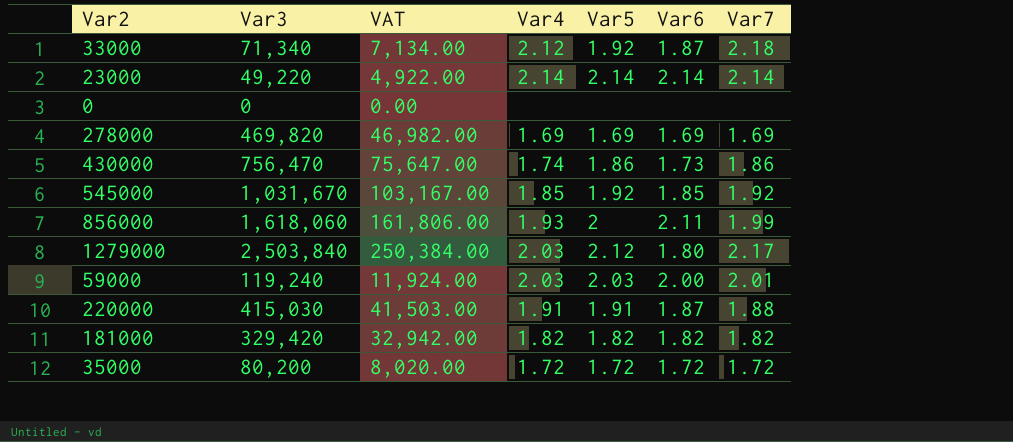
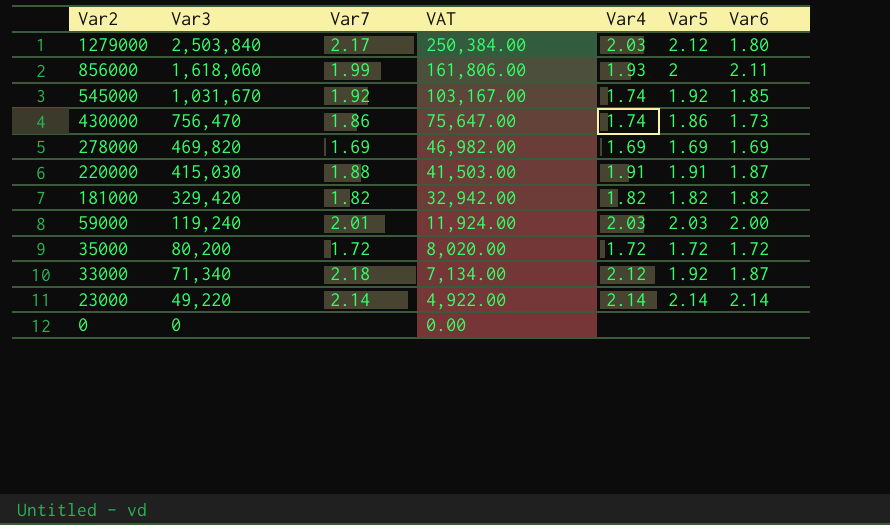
row order: none -> Var2 descending
column Var7 | position: 7 -> 3
545000 | Var4: 1.85 -> 1.74

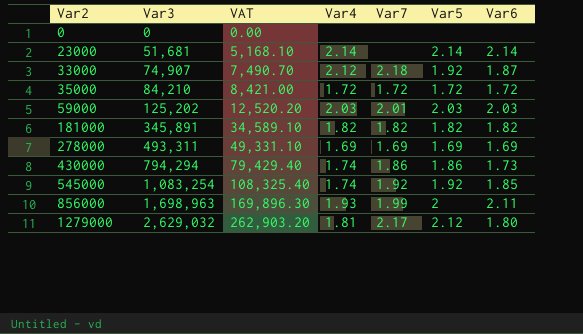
row order: Var2 descending -> Var2 ascending
column Var7 | position: 3 -> 5
row 220000: 415,030 | 1.88 | 41,503.00 | 1.91 | 1.91 | 1.87 -> none
23000 | Var3: 49,220 -> 51,681
23000 | VAT: 4,922.00 -> 5,168.10
23000 | Var7: 2.14 -> none
33000 | Var3: 71,340 -> 74,907
33000 | VAT: 7,134.00 -> 7,490.70
35000 | Var3: 80,200 -> 84,210
35000 | VAT: 8,020.00 -> 8,421.00
59000 | Var3: 119,240 -> 125,202
59000 | VAT: 11,924.00 -> 12,520.20
59000 | Var6: 2.00 -> 2.03
181000 | Var3: 329,420 -> 345,891
181000 | VAT: 32,942.00 -> 34,589.10
278000 | Var3: 469,820 -> 493,311
278000 | VAT: 46,982.00 -> 49,331.10
430000 | Var3: 756,470 -> 794,294
430000 | VAT: 75,647.00 -> 79,429.40
545000 | Var3: 1,031,670 -> 1,083,254
545000 | VAT: 103,167.00 -> 108,325.40
856000 | Var3: 1,618,060 -> 1,698,963
856000 | VAT: 161,806.00 -> 169,896.30
1279000 | Var3: 2,503,840 -> 2,629,032
1279000 | VAT: 250,384.00 -> 262,903.20
1279000 | Var4: 2.03 -> 1.81

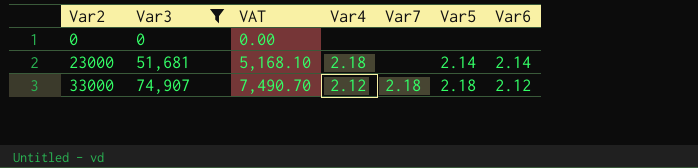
filter: none -> Var3 <= 74,907
23000 | Var4: 2.14 -> 2.18
33000 | Var5: 1.92 -> 2.18
33000 | Var6: 1.87 -> 2.12

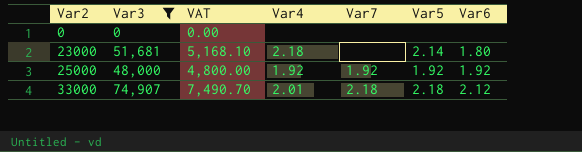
23000 | Var6: 2.14 -> 1.80
row 25000: none -> 48,000 | 4,800.00 | 1.92 | 1.92 | 1.92 | 1.92
33000 | Var4: 2.12 -> 2.01

